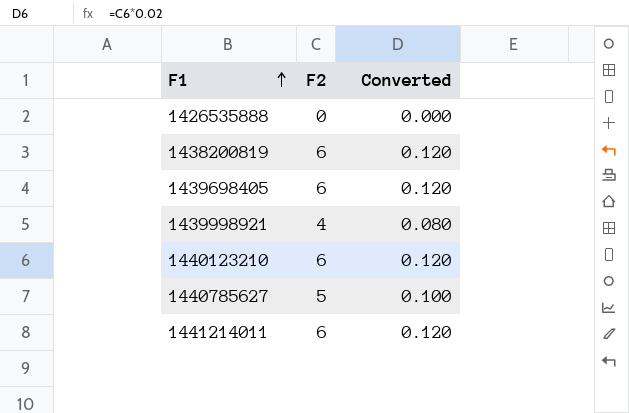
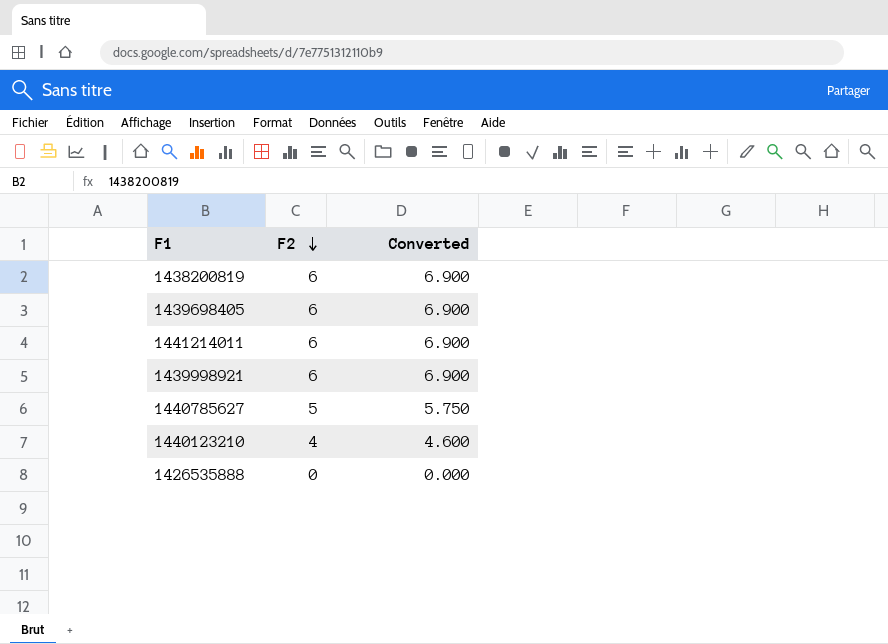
row order: F1 ascending -> F2 descending
column Converted | formula: [F2] * 0.02 -> [F2] * 1.15
1439998921 | F2: 4 -> 6
1440123210 | F2: 6 -> 4

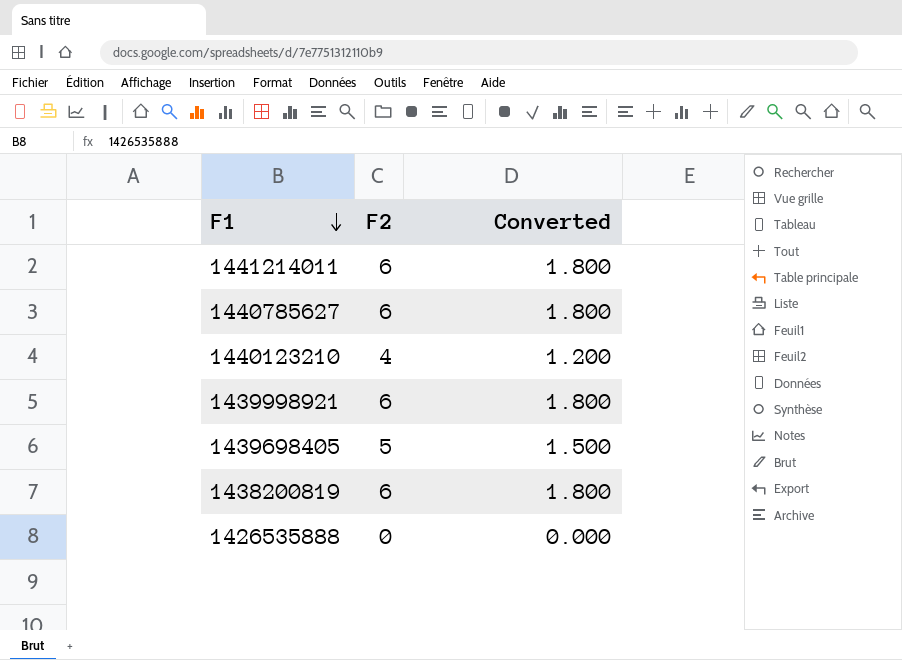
row order: F2 descending -> F1 descending
column Converted | formula: [F2] * 1.15 -> [F2] * 0.3
1440785627 | F2: 5 -> 6
1439698405 | F2: 6 -> 5

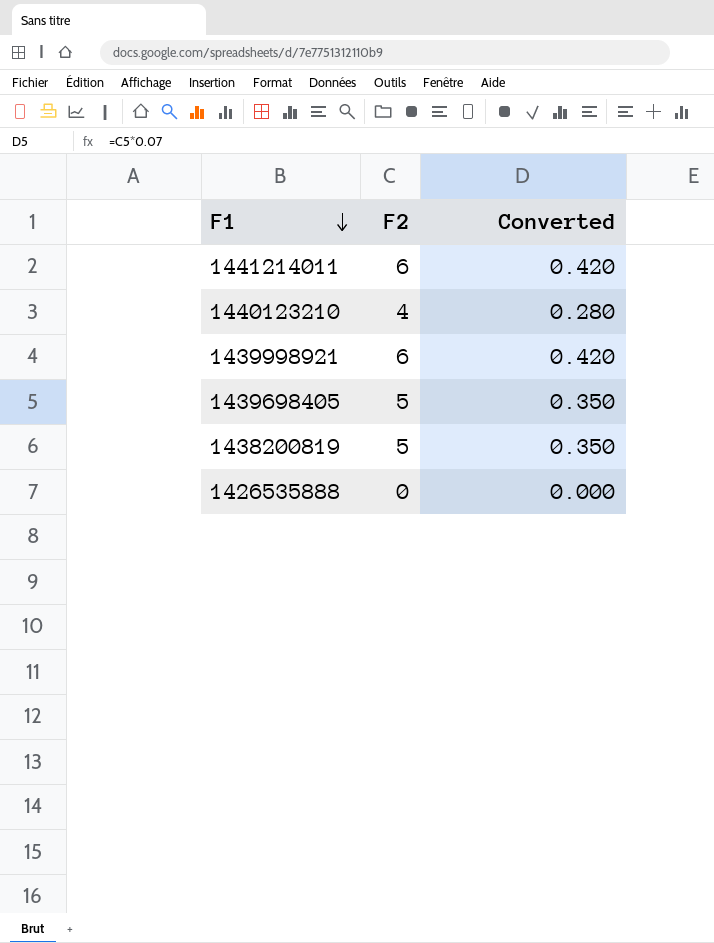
column Converted | formula: [F2] * 0.3 -> [F2] * 0.07
row 1440785627: 6 | 1.800 -> none
1438200819 | F2: 6 -> 5

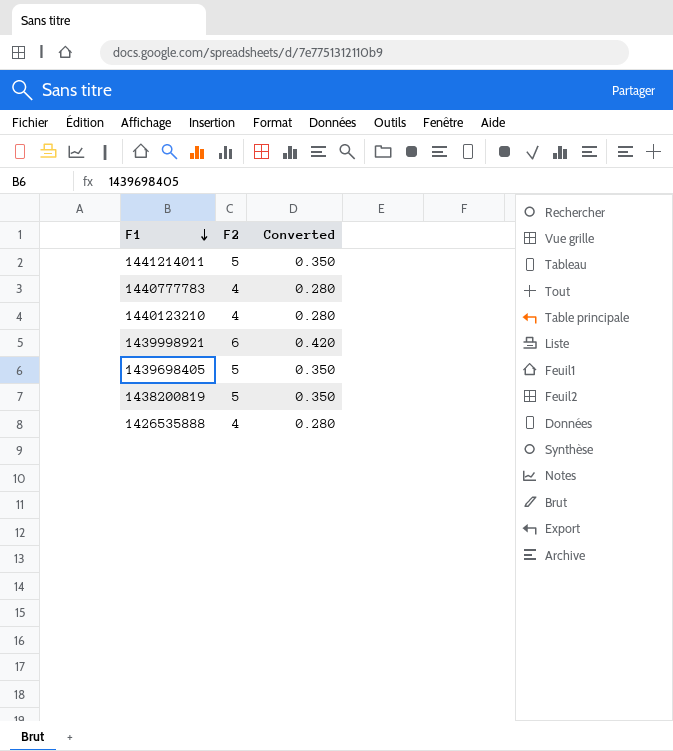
1441214011 | F2: 6 -> 5
1441214011 | Converted: 0.420 -> 0.350
row 1440777783: none -> 4 | 0.280
1426535888 | F2: 0 -> 4
1426535888 | Converted: 0.000 -> 0.280

